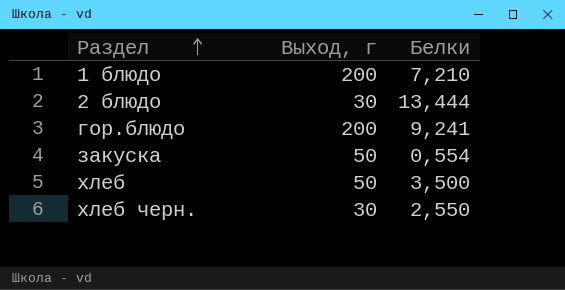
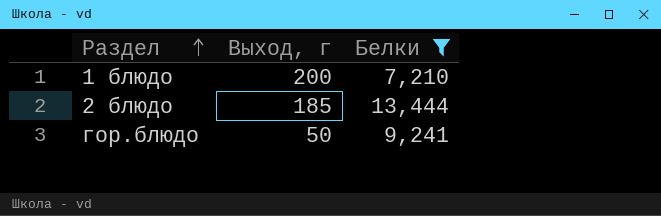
filter: none -> Белки >= 7,210
2 блюдо | Выход, г: 30 -> 185
гор.блюдо | Выход, г: 200 -> 50

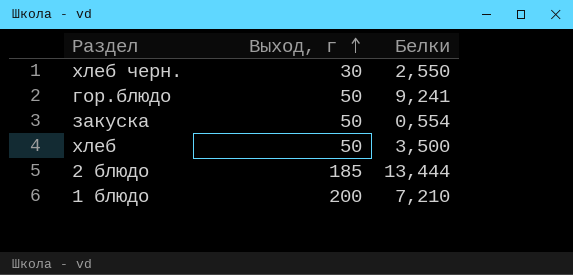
filter: Белки >= 7,210 -> none
row order: Раздел ascending -> Выход, г ascending

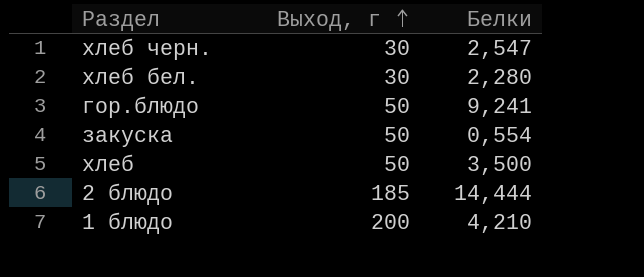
хлеб черн. | Белки: 2,550 -> 2,547
row хлеб бел.: none -> 30 | 2,280
2 блюдо | Белки: 13,444 -> 14,444
1 блюдо | Белки: 7,210 -> 4,210

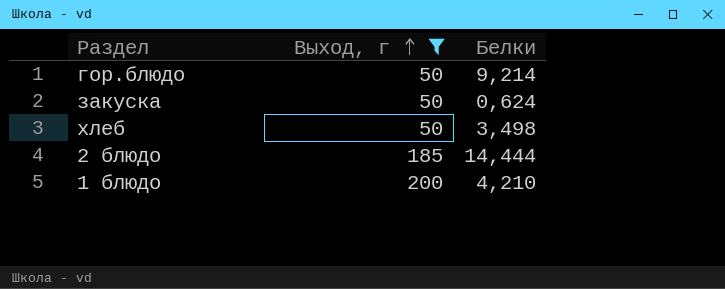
filter: none -> Выход, г != 30
гор.блюдо | Белки: 9,241 -> 9,214
закуска | Белки: 0,554 -> 0,624
хлеб | Белки: 3,500 -> 3,498

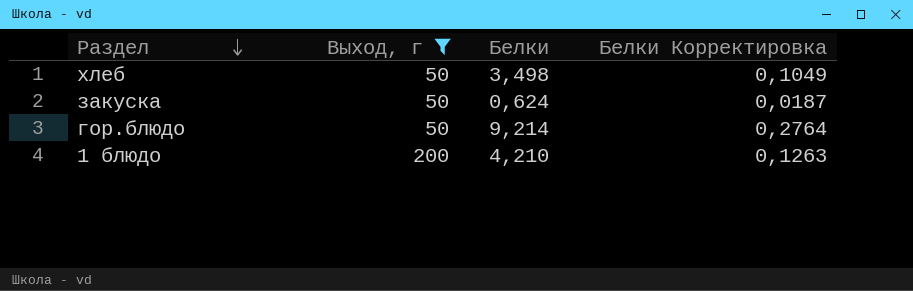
row order: Выход, г ascending -> Раздел descending
column Белки Корректировка | formula: none -> [Белки] * 0,03
row 2 блюдо: 185 | 14,444 -> none

